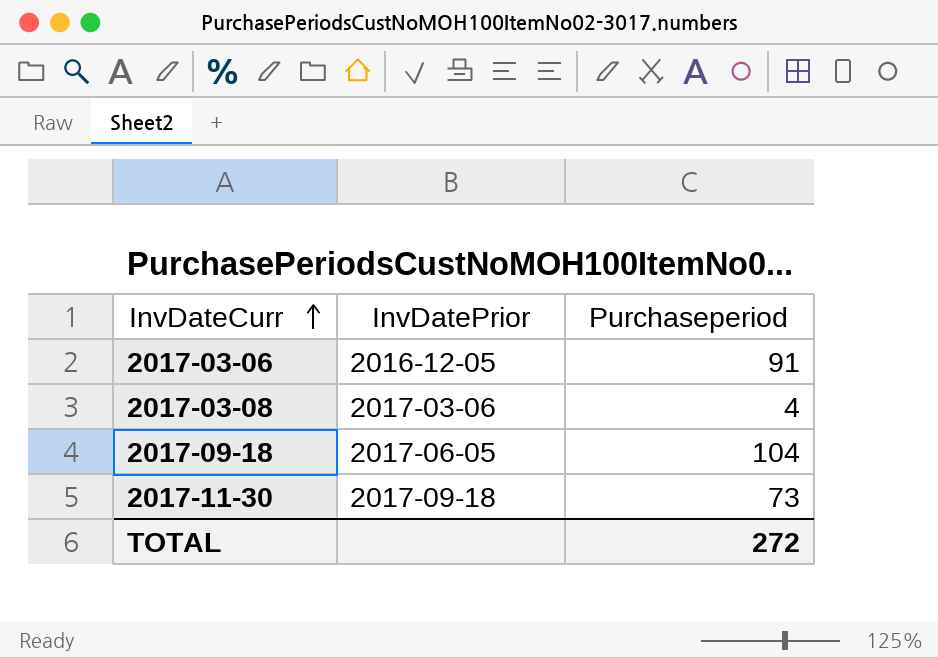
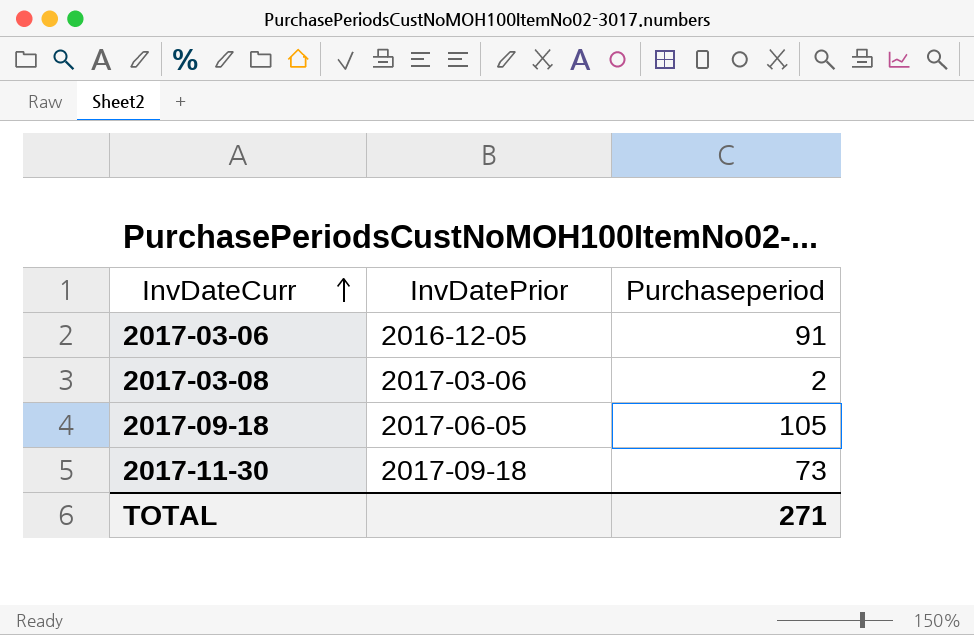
2017-03-08 | Purchaseperiod: 4 -> 2
2017-09-18 | Purchaseperiod: 104 -> 105
TOTAL | Purchaseperiod: 272 -> 271

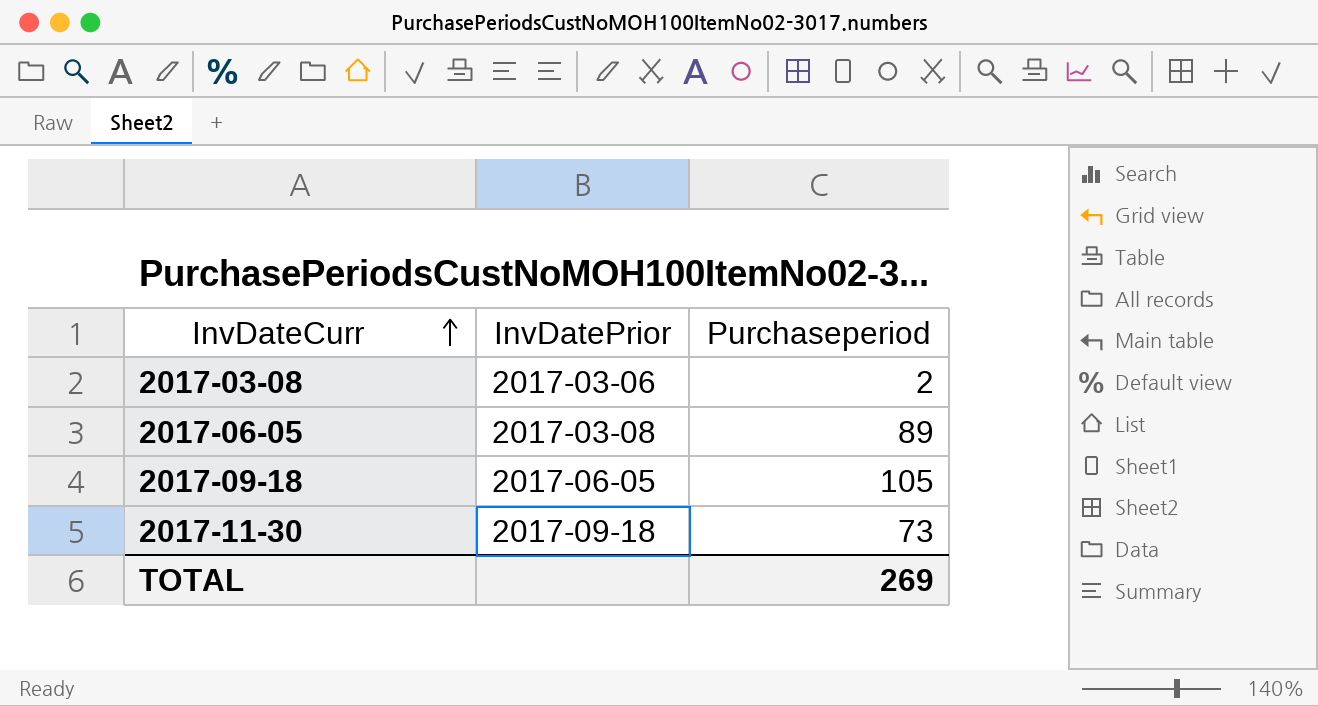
row 2017-03-06: 2016-12-05 | 91 -> none
row 2017-06-05: none -> 2017-03-08 | 89
TOTAL | Purchaseperiod: 271 -> 269

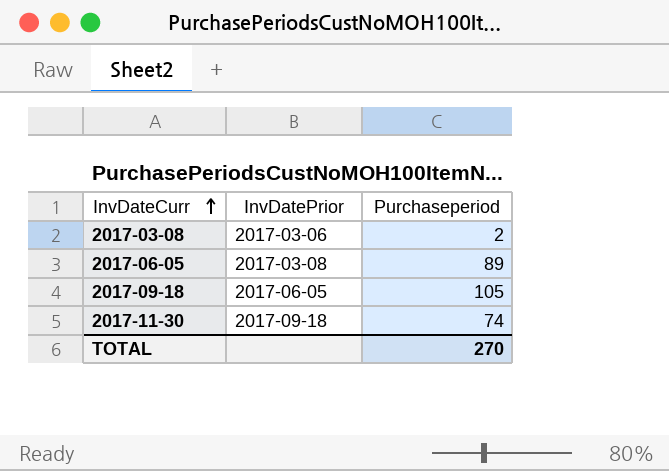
2017-11-30 | Purchaseperiod: 73 -> 74
TOTAL | Purchaseperiod: 269 -> 270

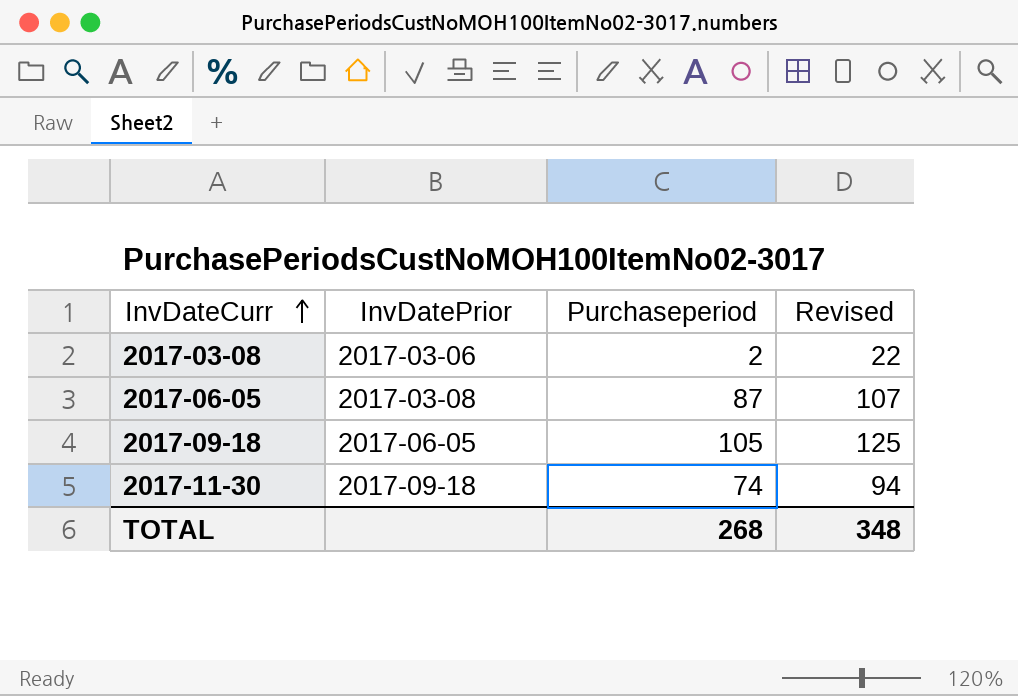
column Revised | formula: none -> [Purchaseperiod] + 20
2017-06-05 | Purchaseperiod: 89 -> 87
TOTAL | Purchaseperiod: 270 -> 268

